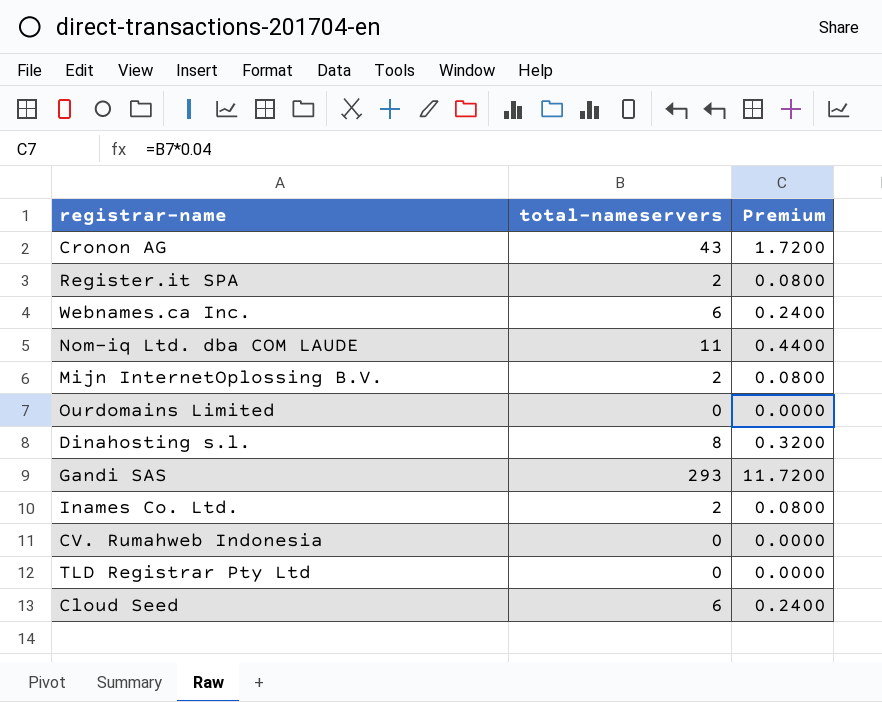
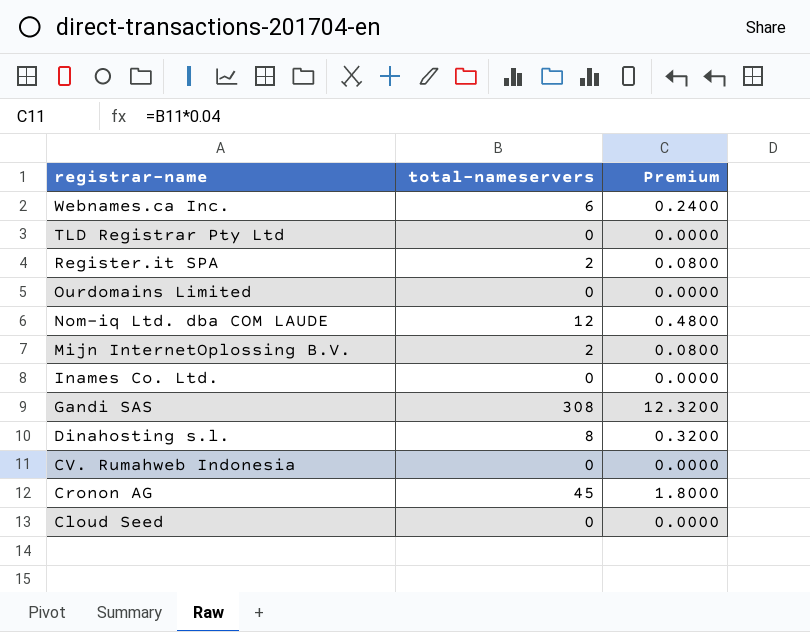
row order: none -> registrar-name descending
Nom-iq Ltd. dba COM LAUDE | total-nameservers: 11 -> 12
Nom-iq Ltd. dba COM LAUDE | Premium: 0.4400 -> 0.4800
Inames Co. Ltd. | total-nameservers: 2 -> 0
Inames Co. Ltd. | Premium: 0.0800 -> 0.0000
Gandi SAS | total-nameservers: 293 -> 308
Gandi SAS | Premium: 11.7200 -> 12.3200
Cronon AG | total-nameservers: 43 -> 45
Cronon AG | Premium: 1.7200 -> 1.8000
Cloud Seed | total-nameservers: 6 -> 0
Cloud Seed | Premium: 0.2400 -> 0.0000

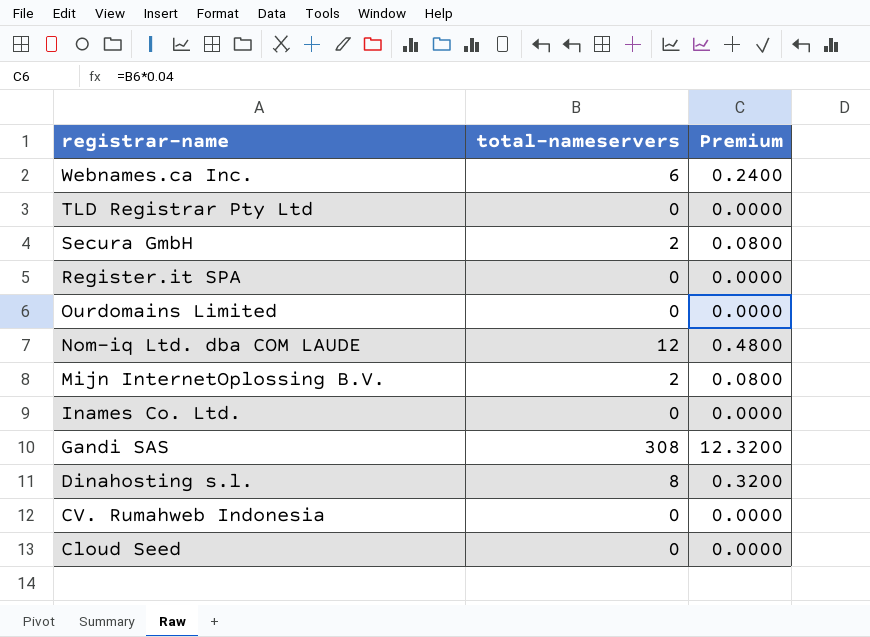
row Cronon AG: 45 | 1.8000 -> none
row Secura GmbH: none -> 2 | 0.0800
Register.it SPA | total-nameservers: 2 -> 0
Register.it SPA | Premium: 0.0800 -> 0.0000

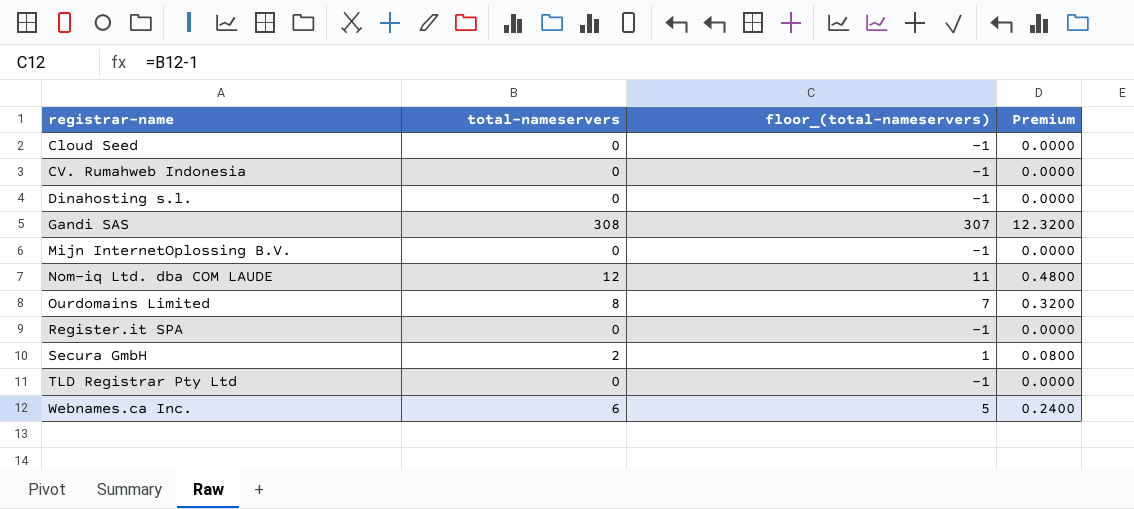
row order: registrar-name descending -> registrar-name ascending
column floor_(total-nameservers) | formula: none -> [total-nameservers] - 1
row Inames Co. Ltd.: 0 | 0.0000 -> none
Dinahosting s.l. | total-nameservers: 8 -> 0
Dinahosting s.l. | Premium: 0.3200 -> 0.0000
Mijn InternetOplossing B.V. | total-nameservers: 2 -> 0
Mijn InternetOplossing B.V. | Premium: 0.0800 -> 0.0000
Ourdomains Limited | total-nameservers: 0 -> 8
Ourdomains Limited | Premium: 0.0000 -> 0.3200

